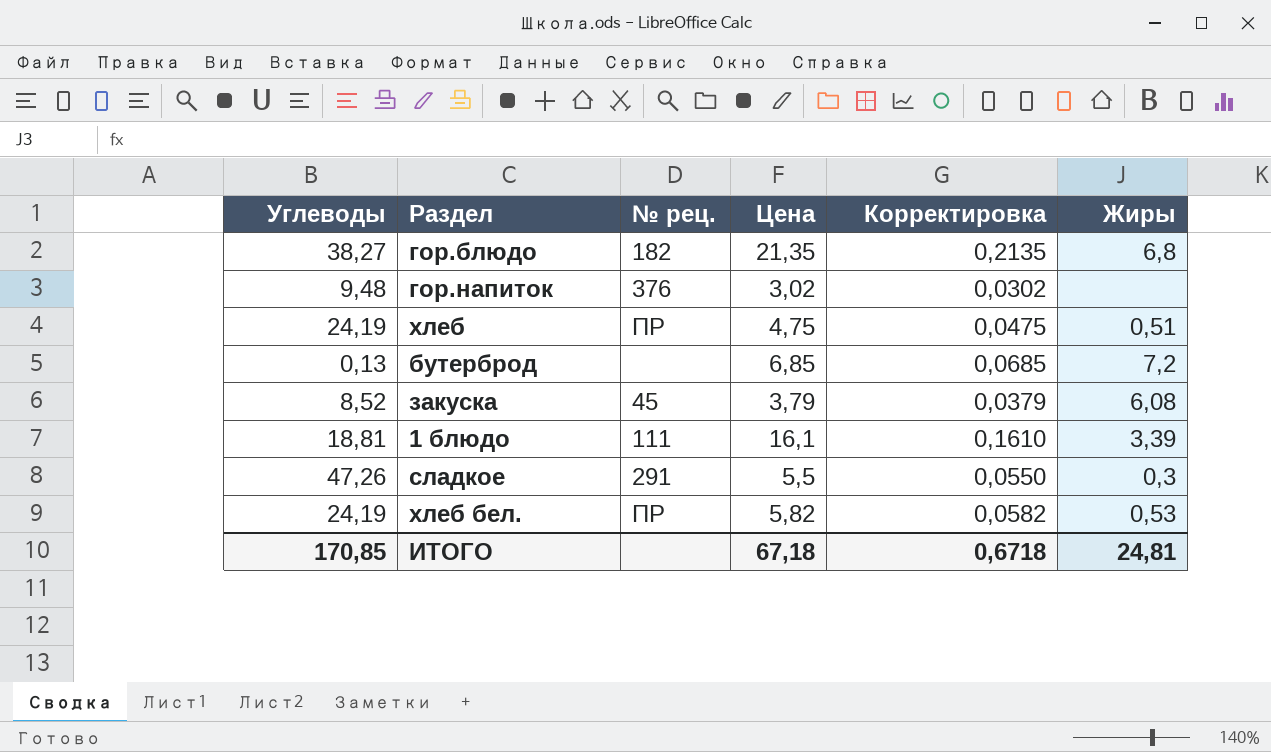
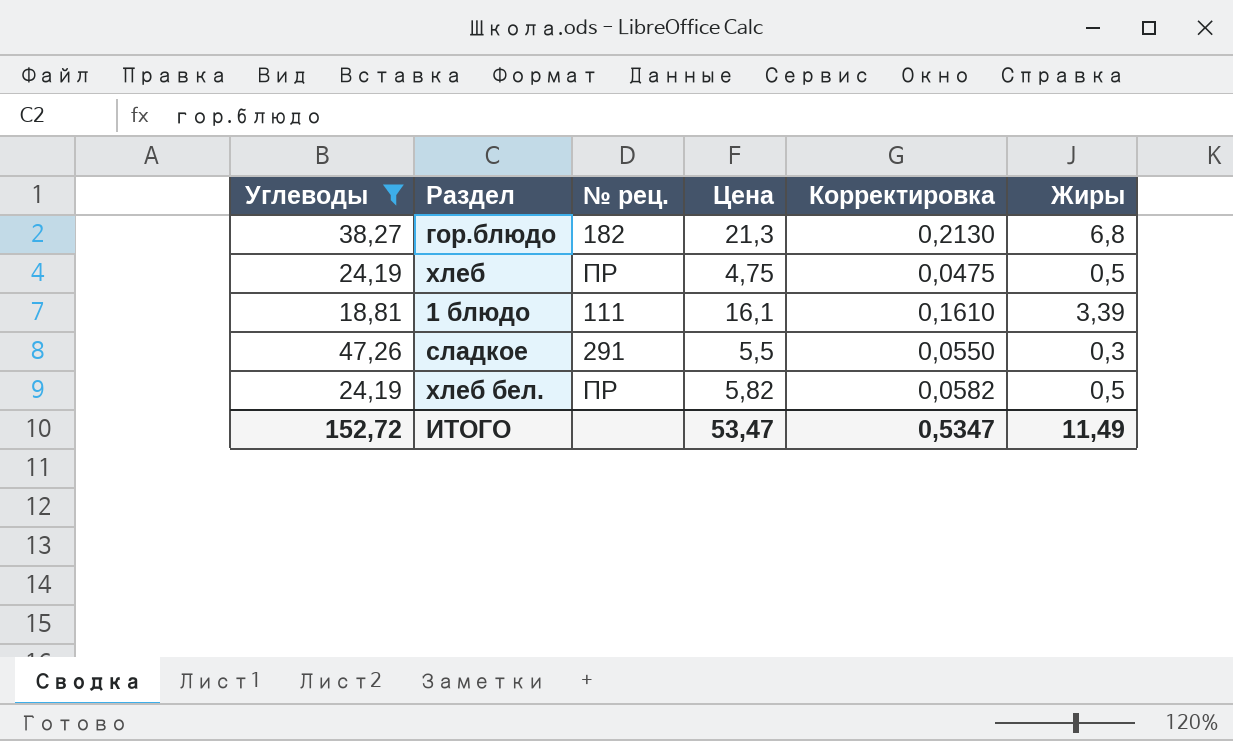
filter: none -> Углеводы >= 18,81
гор.блюдо | Цена: 21,35 -> 21,3
гор.блюдо | Корректировка: 0,2135 -> 0,2130
хлеб | Жиры: 0,51 -> 0,5
хлеб бел. | Жиры: 0,53 -> 0,5
ИТОГО | Углеводы: 170,85 -> 152,72
ИТОГО | Цена: 67,18 -> 53,47
ИТОГО | Корректировка: 0,6718 -> 0,5347
ИТОГО | Жиры: 24,81 -> 11,49

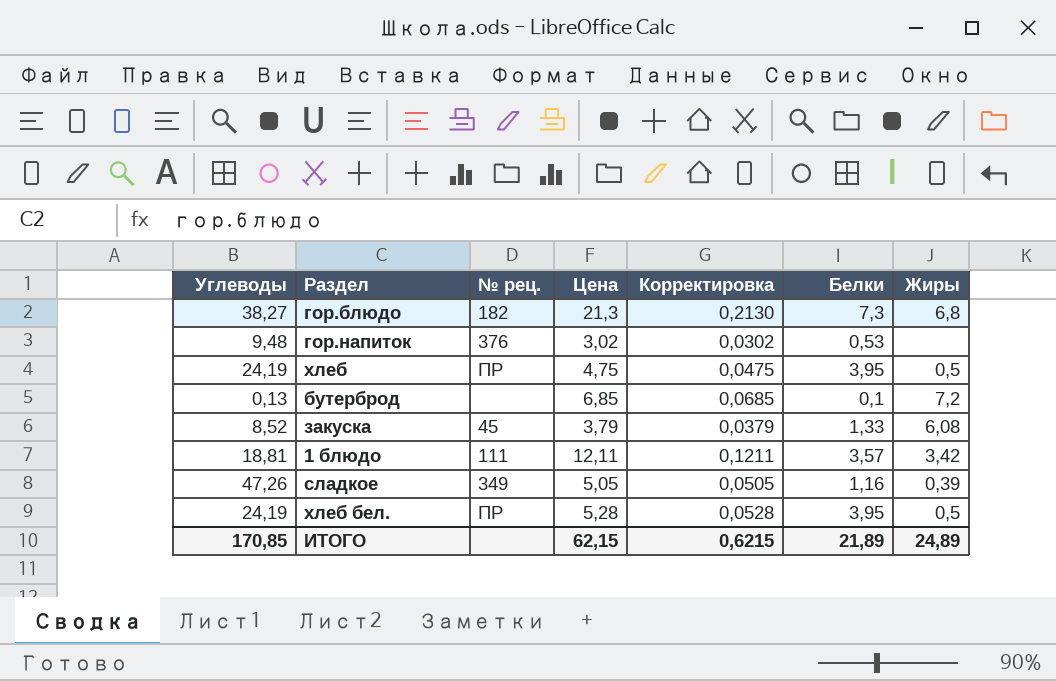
filter: Углеводы >= 18,81 -> none
column Белки | position: none -> 6
1 блюдо | Цена: 16,1 -> 12,11
1 блюдо | Корректировка: 0,1610 -> 0,1211
1 блюдо | Жиры: 3,39 -> 3,42
сладкое | № рец.: 291 -> 349
сладкое | Цена: 5,5 -> 5,05
сладкое | Корректировка: 0,0550 -> 0,0505
сладкое | Жиры: 0,3 -> 0,39
хлеб бел. | Цена: 5,82 -> 5,28
хлеб бел. | Корректировка: 0,0582 -> 0,0528
ИТОГО | Углеводы: 152,72 -> 170,85
ИТОГО | Цена: 53,47 -> 62,15
ИТОГО | Корректировка: 0,5347 -> 0,6215
ИТОГО | Жиры: 11,49 -> 24,89

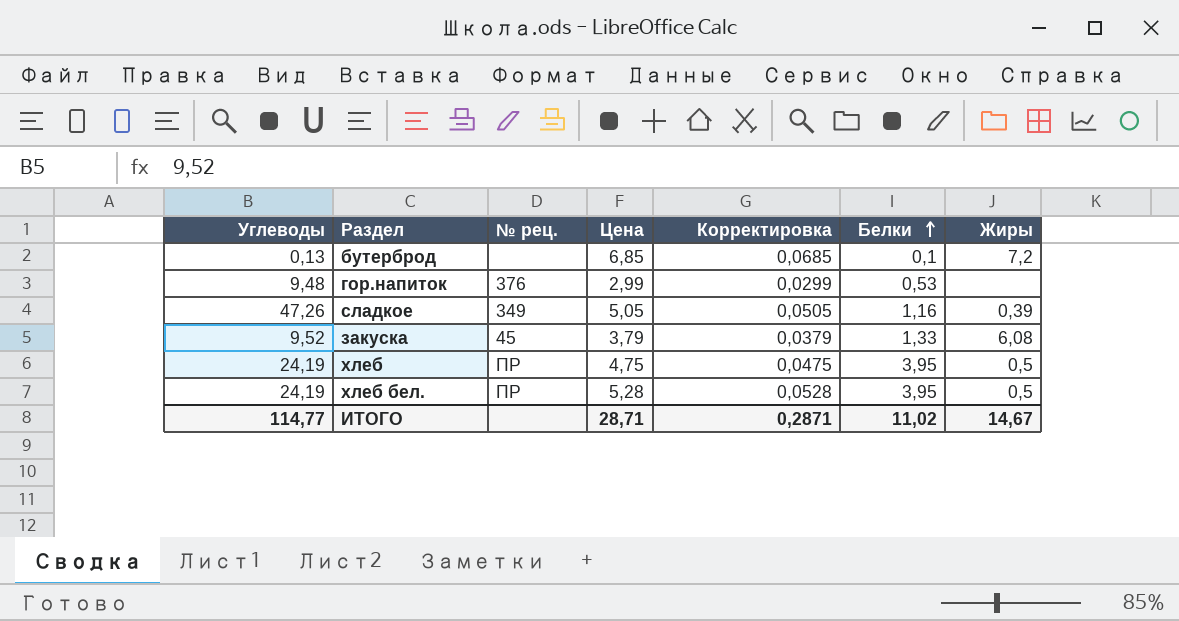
row order: none -> Белки ascending
row гор.блюдо: 38,27 | 182 | 21,3 | 0,2130 | 7,3 | 6,8 -> none
row 1 блюдо: 18,81 | 111 | 12,11 | 0,1211 | 3,57 | 3,42 -> none
гор.напиток | Цена: 3,02 -> 2,99
гор.напиток | Корректировка: 0,0302 -> 0,0299
закуска | Углеводы: 8,52 -> 9,52
ИТОГО | Углеводы: 170,85 -> 114,77
ИТОГО | Цена: 62,15 -> 28,71
ИТОГО | Корректировка: 0,6215 -> 0,2871
ИТОГО | Белки: 21,89 -> 11,02
ИТОГО | Жиры: 24,89 -> 14,67

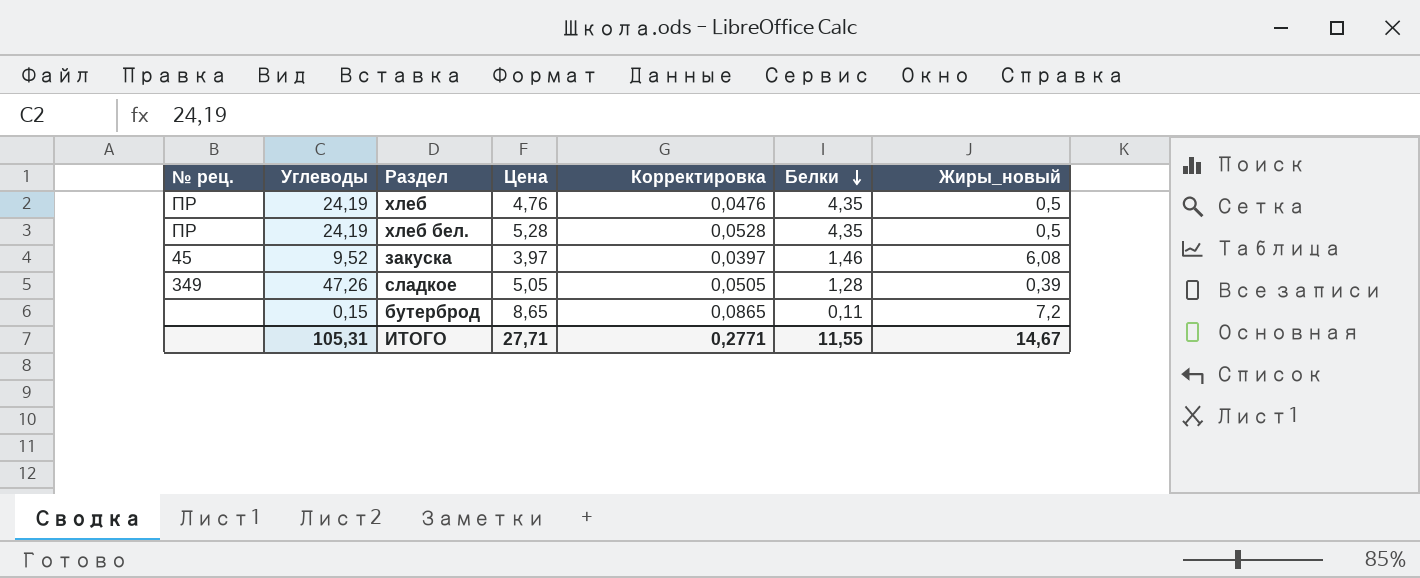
row order: Белки ascending -> Белки descending
column № рец. | position: 3 -> 1
column name: Жиры -> Жиры_новый
row гор.напиток: 9,48 | 376 | 2,99 | 0,0299 | 0,53 | none -> none
хлеб | Цена: 4,75 -> 4,76
хлеб | Корректировка: 0,0475 -> 0,0476
хлеб | Белки: 3,95 -> 4,35
хлеб бел. | Белки: 3,95 -> 4,35
закуска | Цена: 3,79 -> 3,97
закуска | Корректировка: 0,0379 -> 0,0397
закуска | Белки: 1,33 -> 1,46
сладкое | Белки: 1,16 -> 1,28
бутерброд | Углеводы: 0,13 -> 0,15
бутерброд | Цена: 6,85 -> 8,65
бутерброд | Корректировка: 0,0685 -> 0,0865
бутерброд | Белки: 0,1 -> 0,11
ИТОГО | Углеводы: 114,77 -> 105,31
ИТОГО | Цена: 28,71 -> 27,71
ИТОГО | Корректировка: 0,2871 -> 0,2771
ИТОГО | Белки: 11,02 -> 11,55

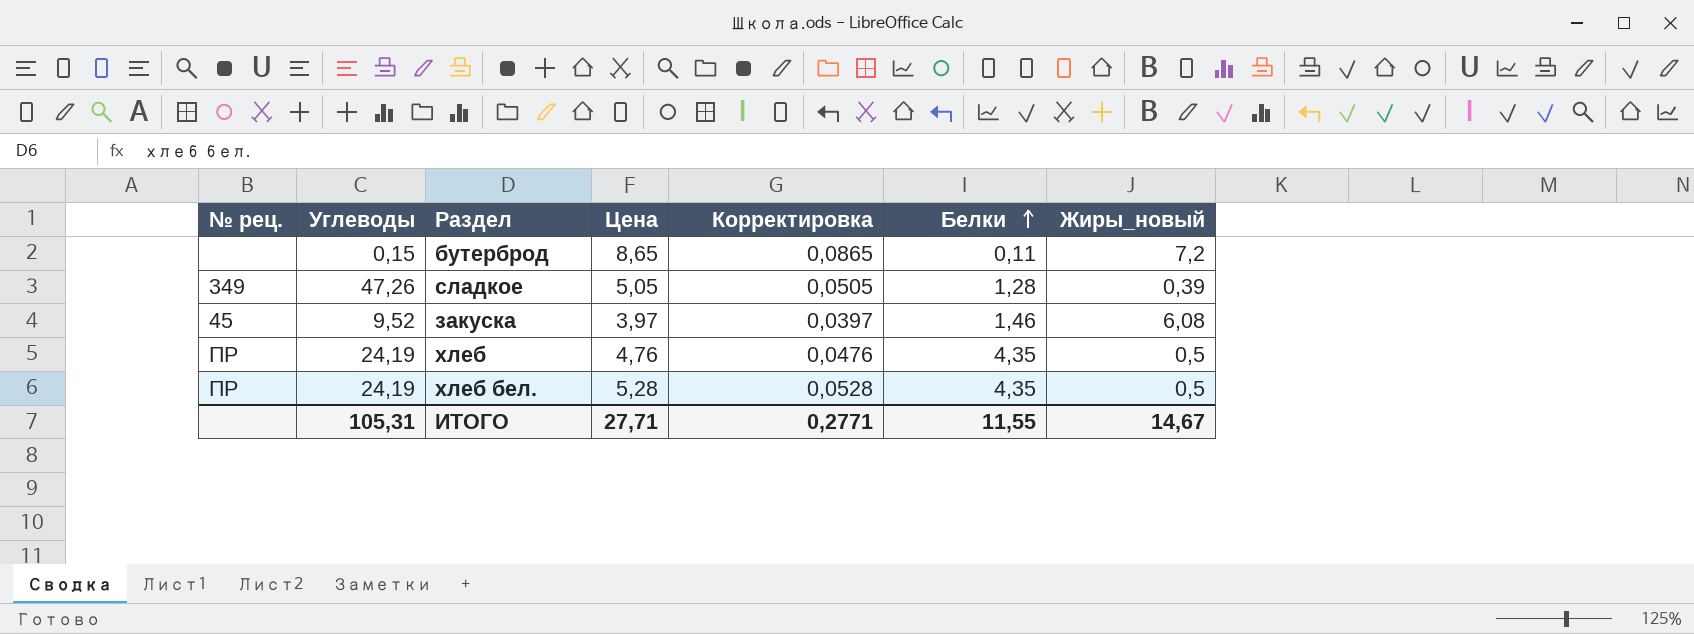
row order: Белки descending -> Белки ascending

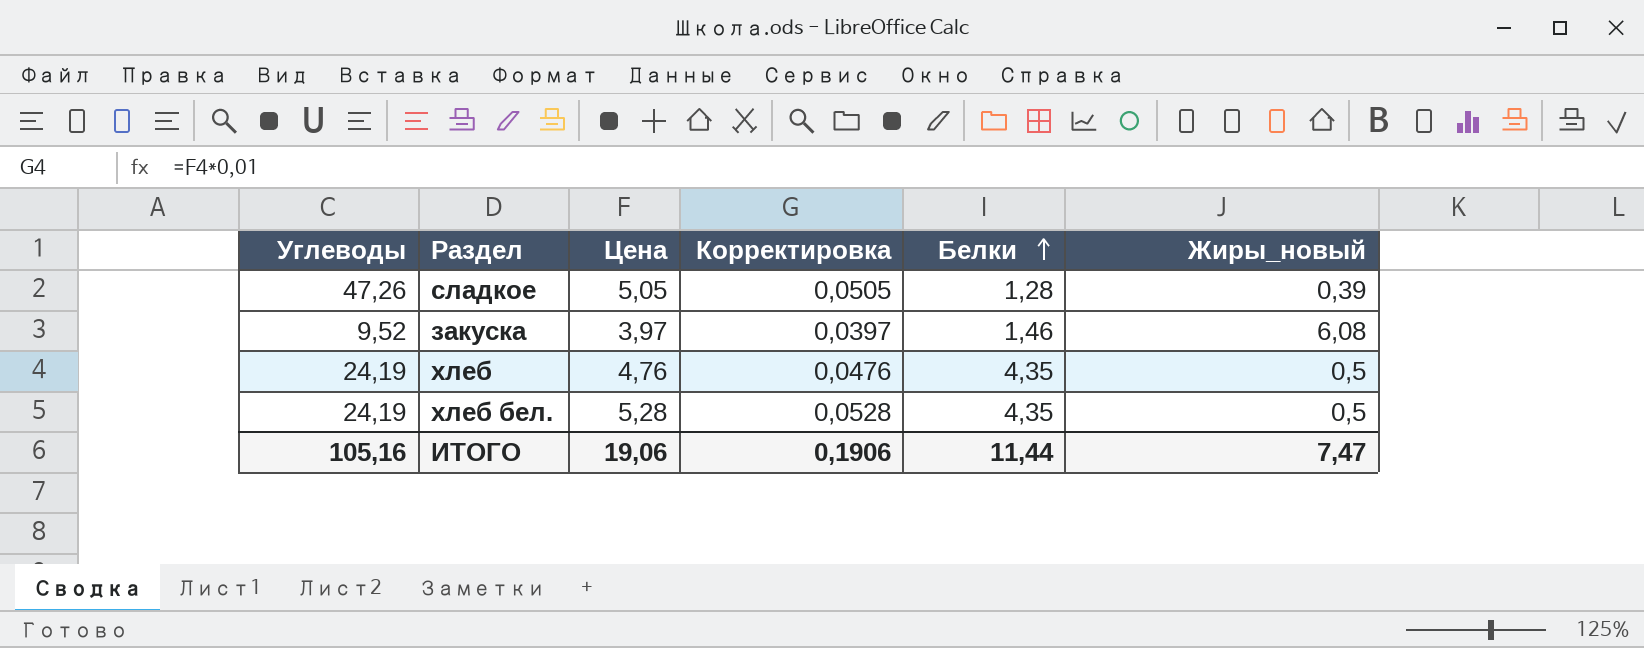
column № рец. | position: 1 -> none
row бутерброд: none | 0,15 | 8,65 | 0,0865 | 0,11 | 7,2 -> none
ИТОГО | Углеводы: 105,31 -> 105,16
ИТОГО | Цена: 27,71 -> 19,06
ИТОГО | Корректировка: 0,2771 -> 0,1906
ИТОГО | Белки: 11,55 -> 11,44
ИТОГО | Жиры_новый: 14,67 -> 7,47

